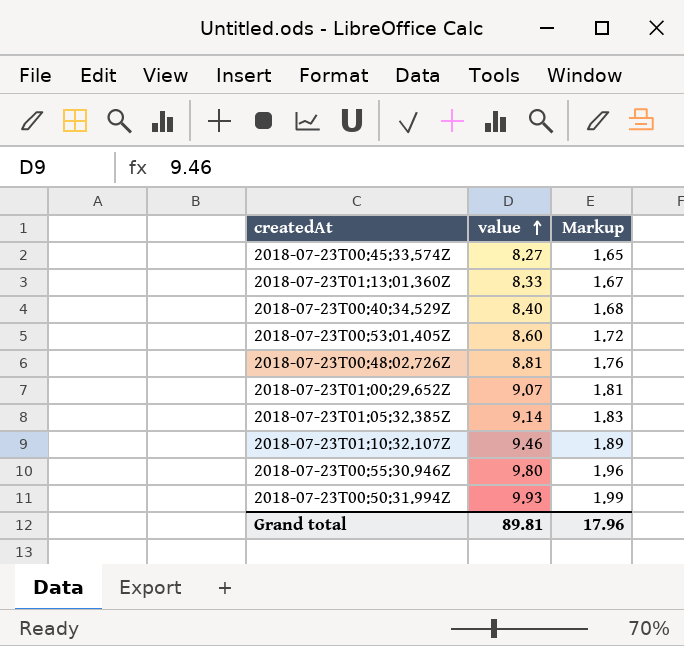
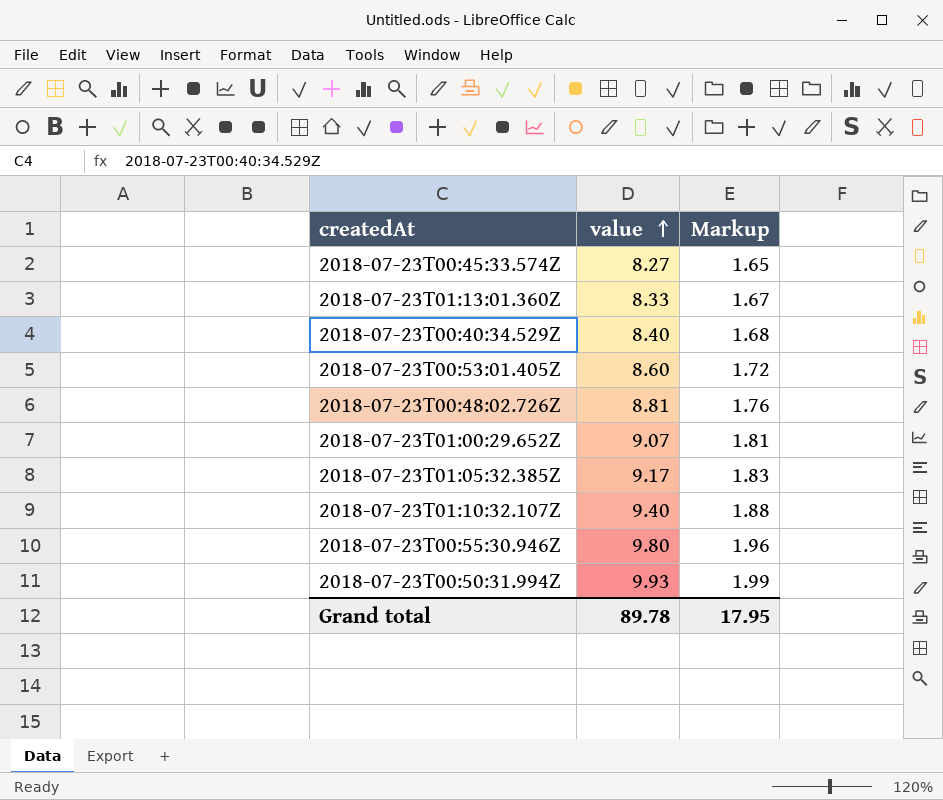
2018-07-23T01:05:32.385Z | value: 9.14 -> 9.17
2018-07-23T01:10:32.107Z | value: 9.46 -> 9.40
2018-07-23T01:10:32.107Z | Markup: 1.89 -> 1.88
Grand total | value: 89.81 -> 89.78
Grand total | Markup: 17.96 -> 17.95

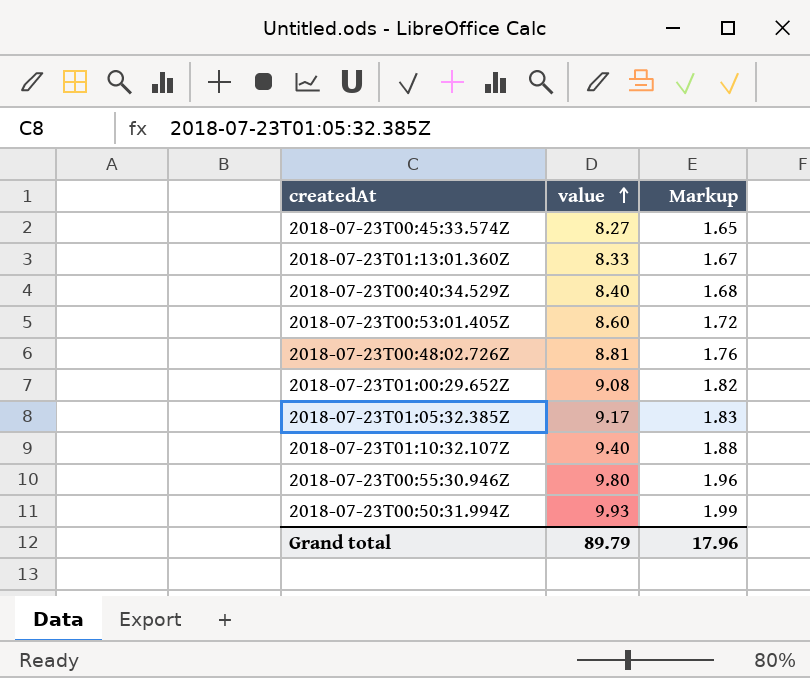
2018-07-23T01:00:29.652Z | value: 9.07 -> 9.08
2018-07-23T01:00:29.652Z | Markup: 1.81 -> 1.82
Grand total | value: 89.78 -> 89.79
Grand total | Markup: 17.95 -> 17.96

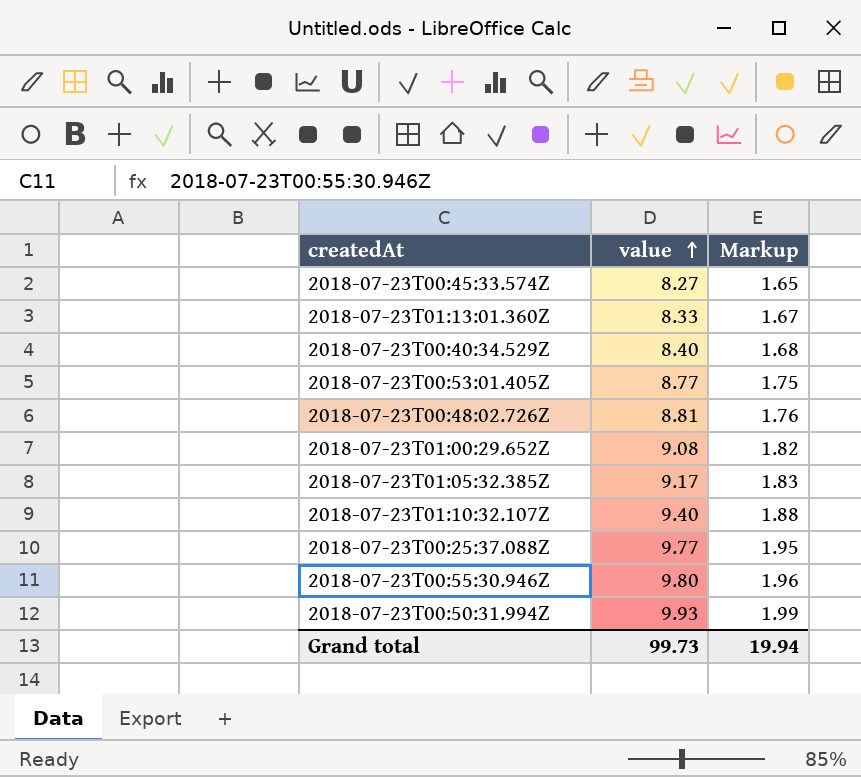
2018-07-23T00:53:01.405Z | value: 8.60 -> 8.77
2018-07-23T00:53:01.405Z | Markup: 1.72 -> 1.75
row 2018-07-23T00:25:37.088Z: none -> 9.77 | 1.95
Grand total | value: 89.79 -> 99.73
Grand total | Markup: 17.96 -> 19.94

